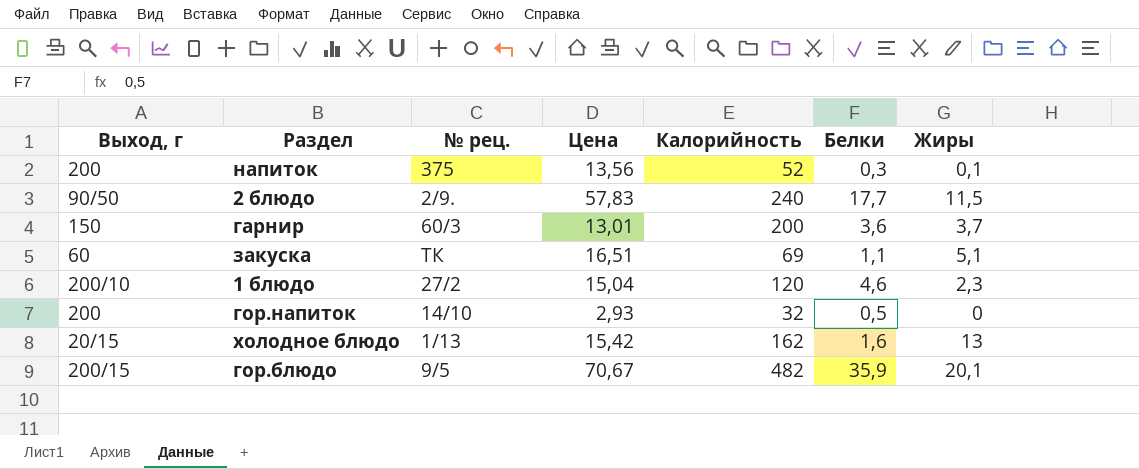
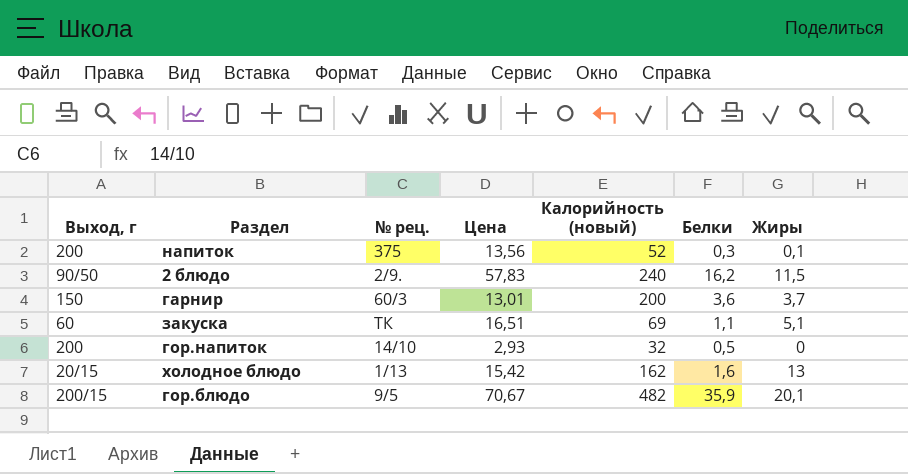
column name: Калорийность -> Калорийность (новый)
row 1 блюдо: 200/10 | 27/2 | 15,04 | 120 | 4,6 | 2,3 -> none
2 блюдо | Белки: 17,7 -> 16,2

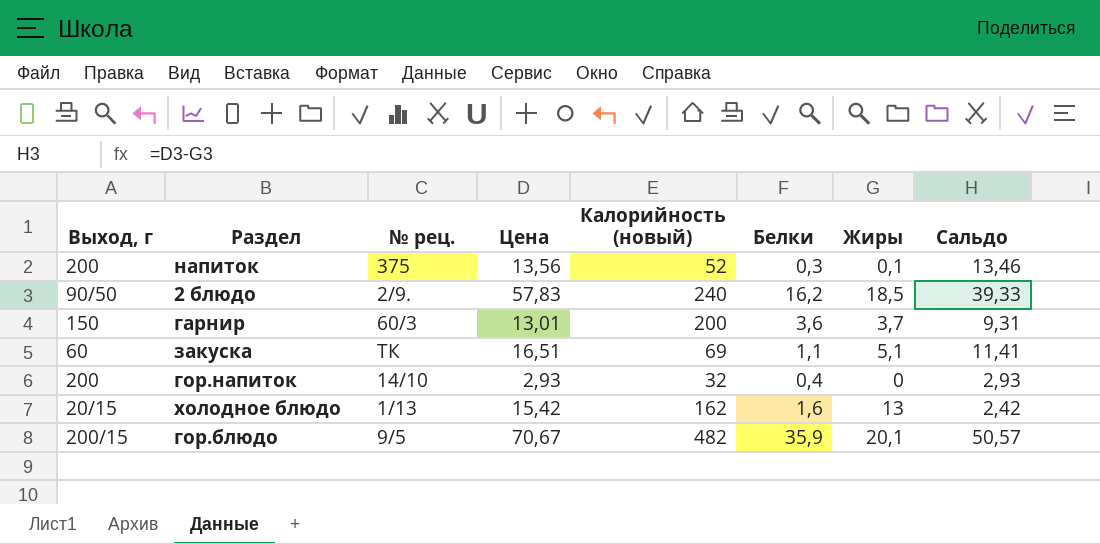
column Сальдо | formula: none -> [Цена] - [Жиры]
2 блюдо | Жиры: 11,5 -> 18,5
гор.напиток | Белки: 0,5 -> 0,4

